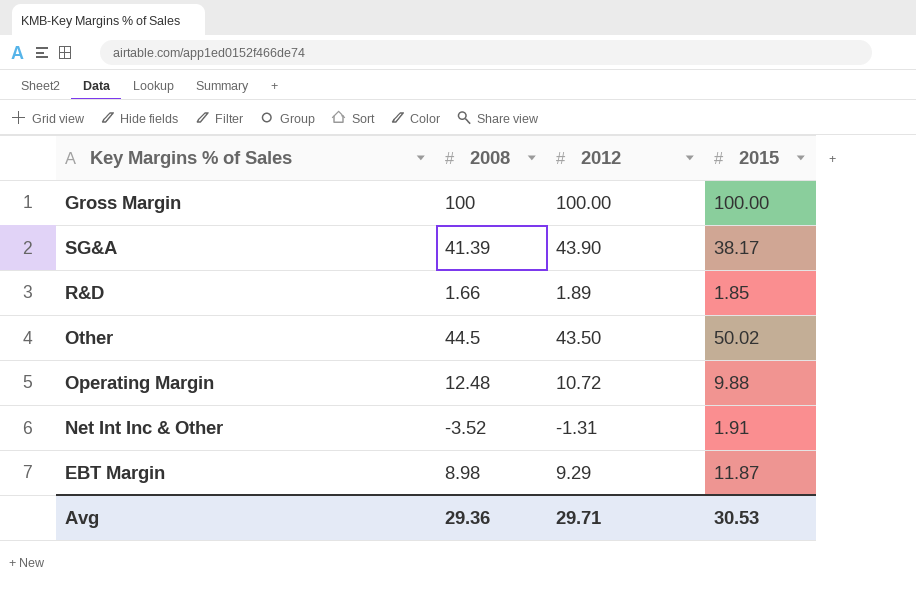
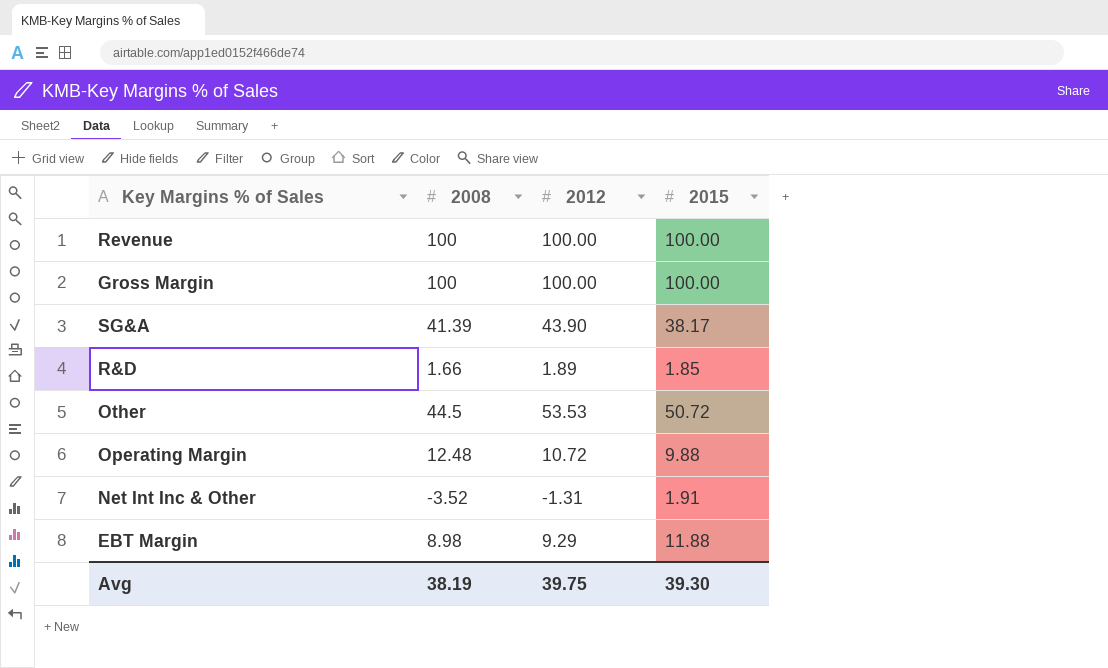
row Revenue: none -> 100 | 100.00 | 100.00
Other | 2012: 43.50 -> 53.53
Other | 2015: 50.02 -> 50.72
EBT Margin | 2015: 11.87 -> 11.88
Avg | 2008: 29.36 -> 38.19
Avg | 2012: 29.71 -> 39.75
Avg | 2015: 30.53 -> 39.30

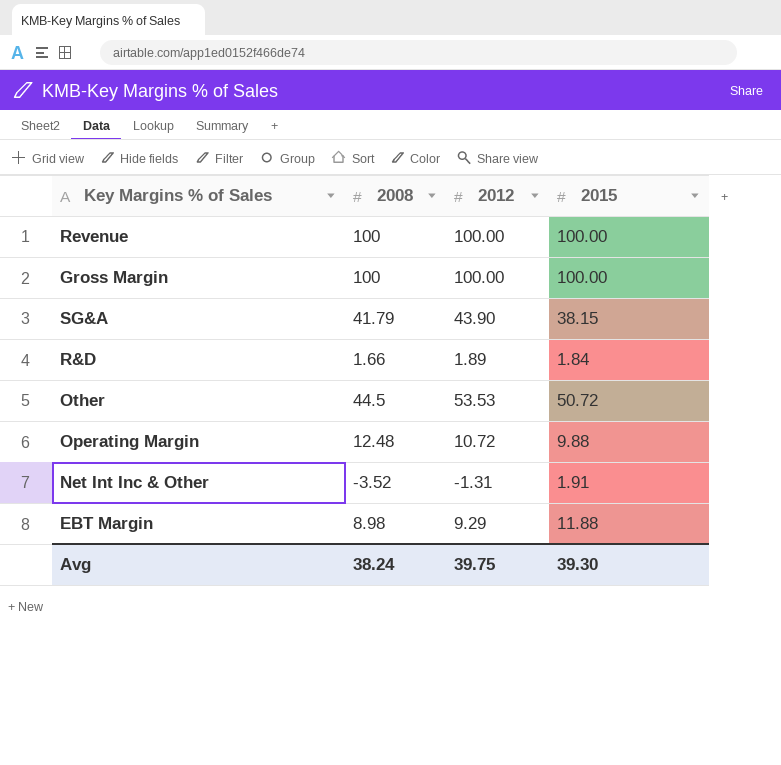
SG&A | 2008: 41.39 -> 41.79
SG&A | 2015: 38.17 -> 38.15
R&D | 2015: 1.85 -> 1.84
Avg | 2008: 38.19 -> 38.24

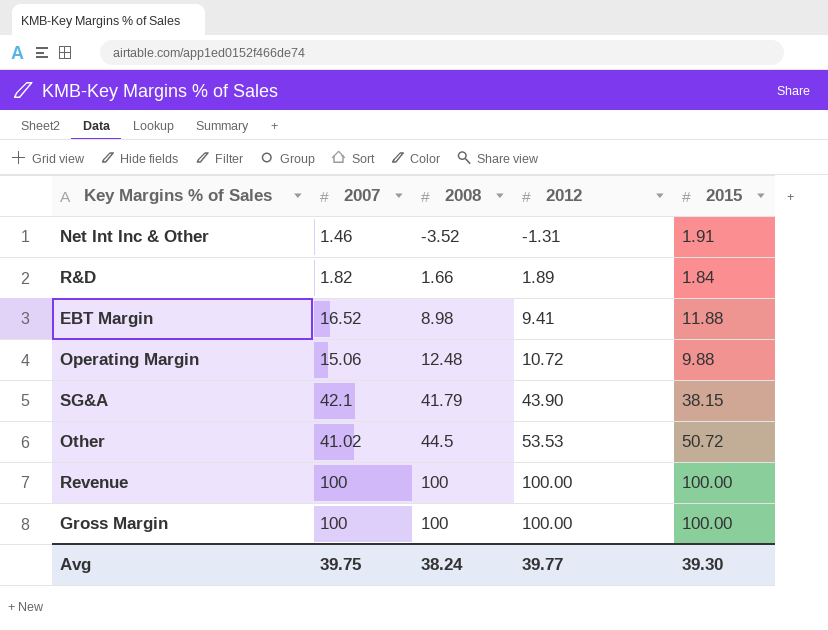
row order: none -> 2008 ascending
column 2007 | position: none -> 2
EBT Margin | 2012: 9.29 -> 9.41
Avg | 2012: 39.75 -> 39.77

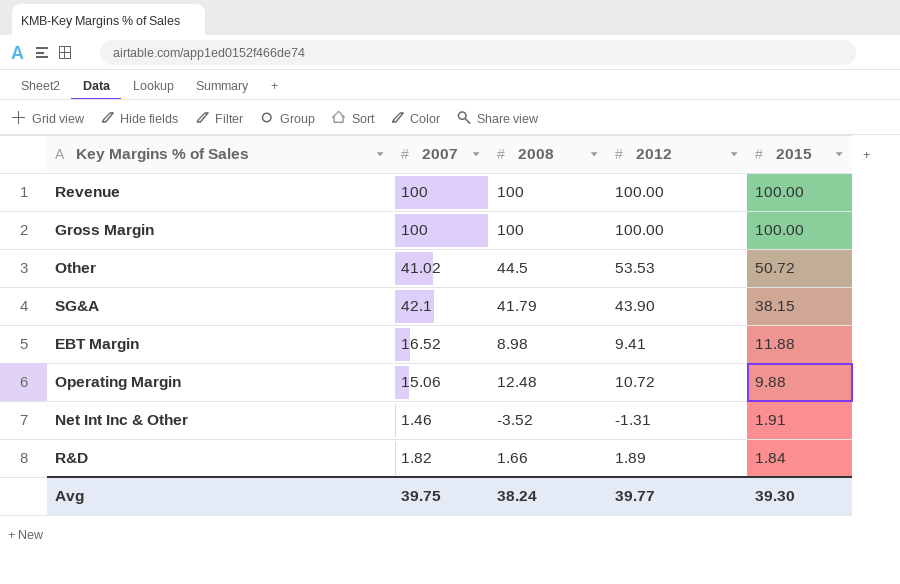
row order: 2008 ascending -> 2015 descending

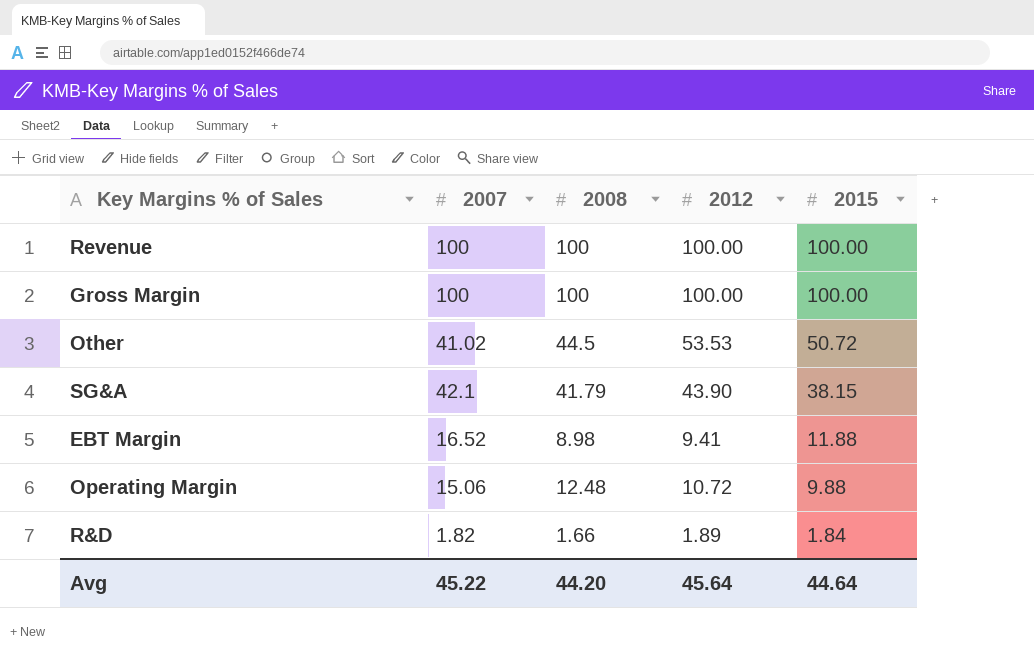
row Net Int Inc & Other: 1.46 | -3.52 | -1.31 | 1.91 -> none
Avg | 2007: 39.75 -> 45.22
Avg | 2008: 38.24 -> 44.20
Avg | 2012: 39.77 -> 45.64
Avg | 2015: 39.30 -> 44.64

